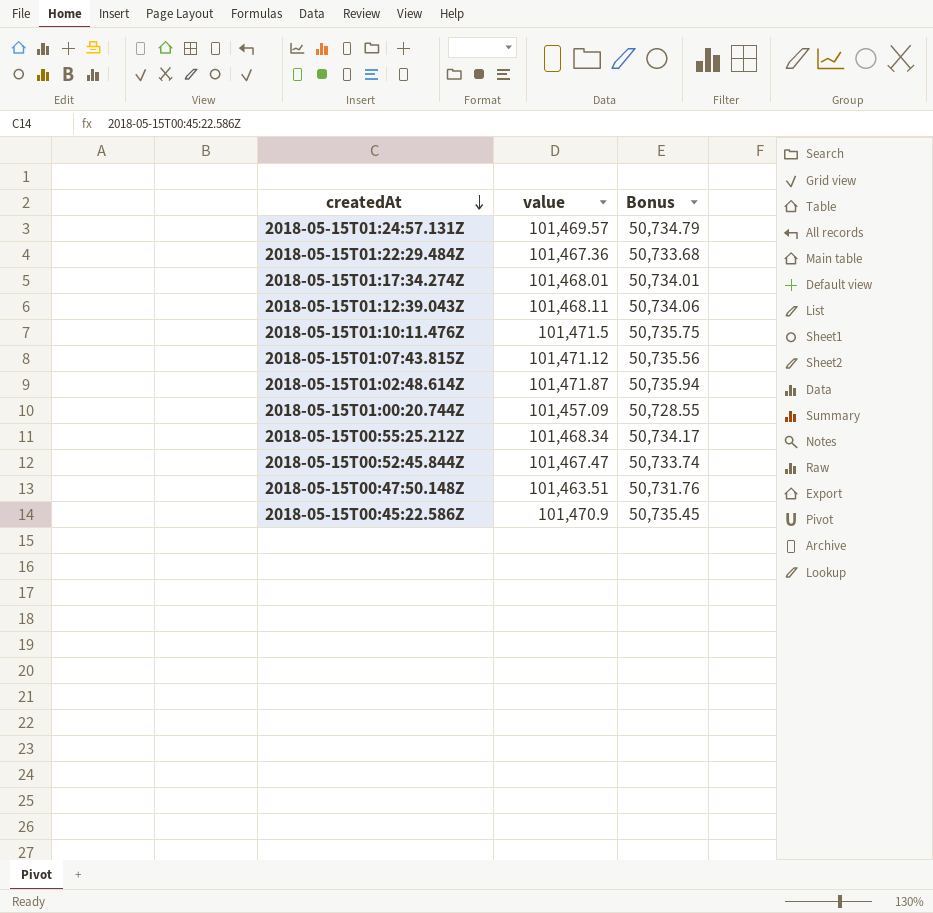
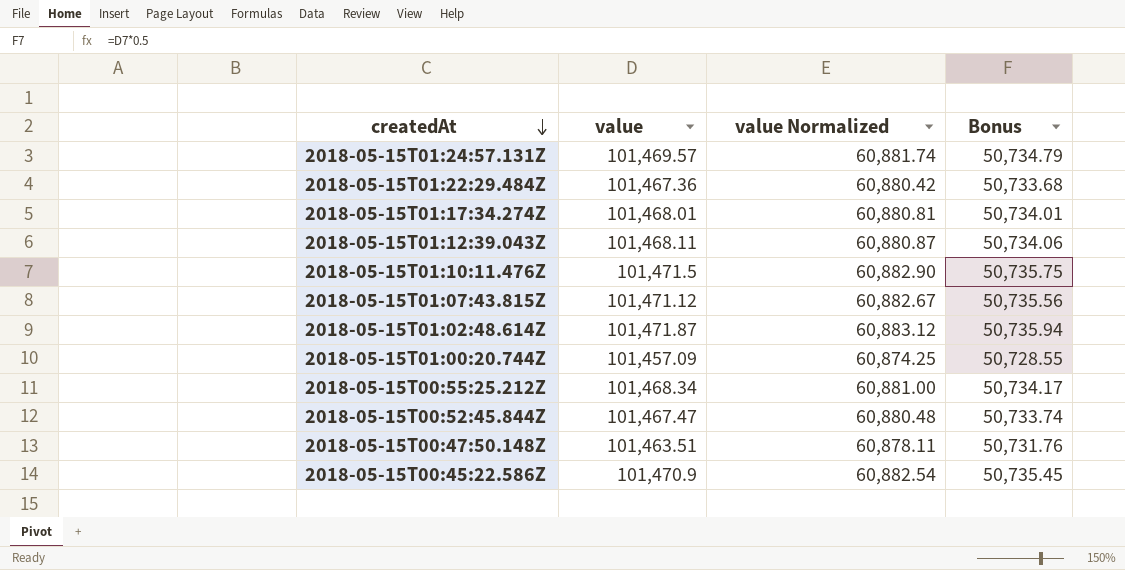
column value Normalized | formula: none -> [value] * 0.6

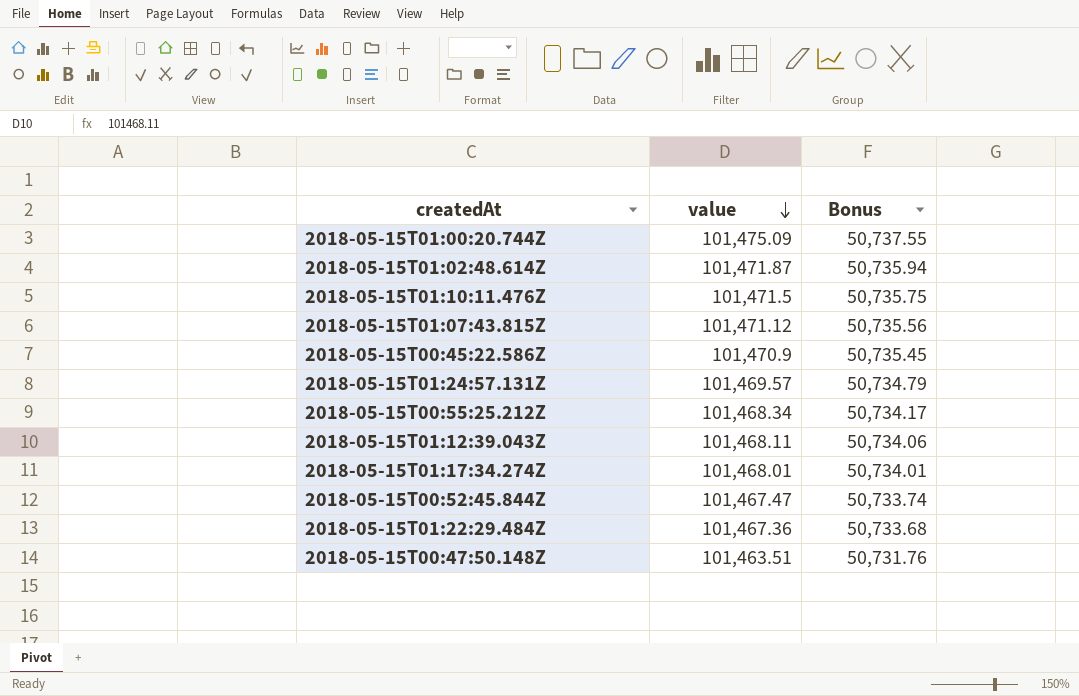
row order: createdAt descending -> value descending
column value Normalized | formula: [value] * 0.6 -> none
2018-05-15T01:00:20.744Z | value: 101,457.09 -> 101,475.09
2018-05-15T01:00:20.744Z | Bonus: 50,728.55 -> 50,737.55

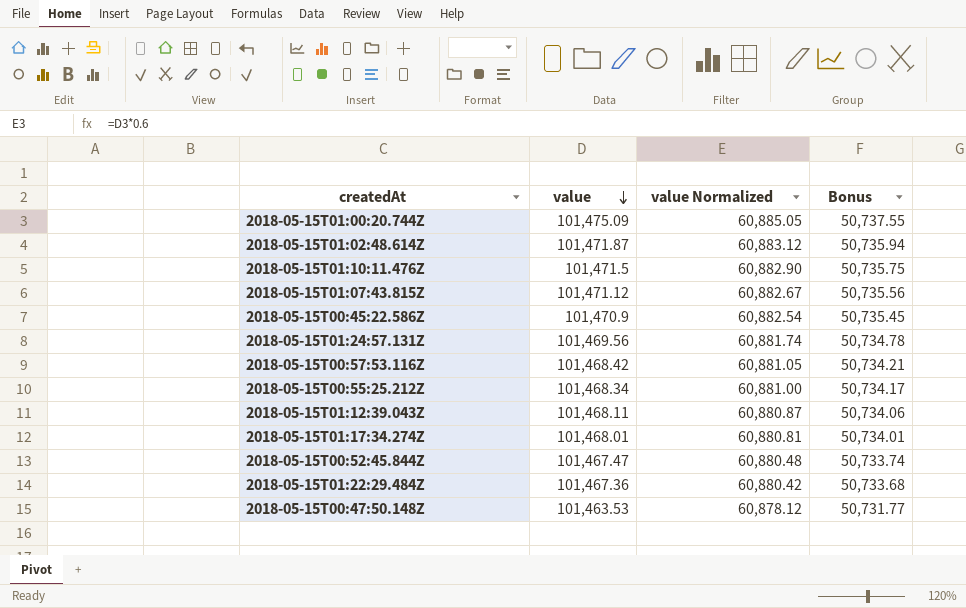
column value Normalized | formula: none -> [value] * 0.6
2018-05-15T01:24:57.131Z | value: 101,469.57 -> 101,469.56
2018-05-15T01:24:57.131Z | Bonus: 50,734.79 -> 50,734.78
row 2018-05-15T00:57:53.116Z: none -> 101,468.42 | 60,881.05 | 50,734.21
2018-05-15T00:47:50.148Z | value: 101,463.51 -> 101,463.53
2018-05-15T00:47:50.148Z | Bonus: 50,731.76 -> 50,731.77

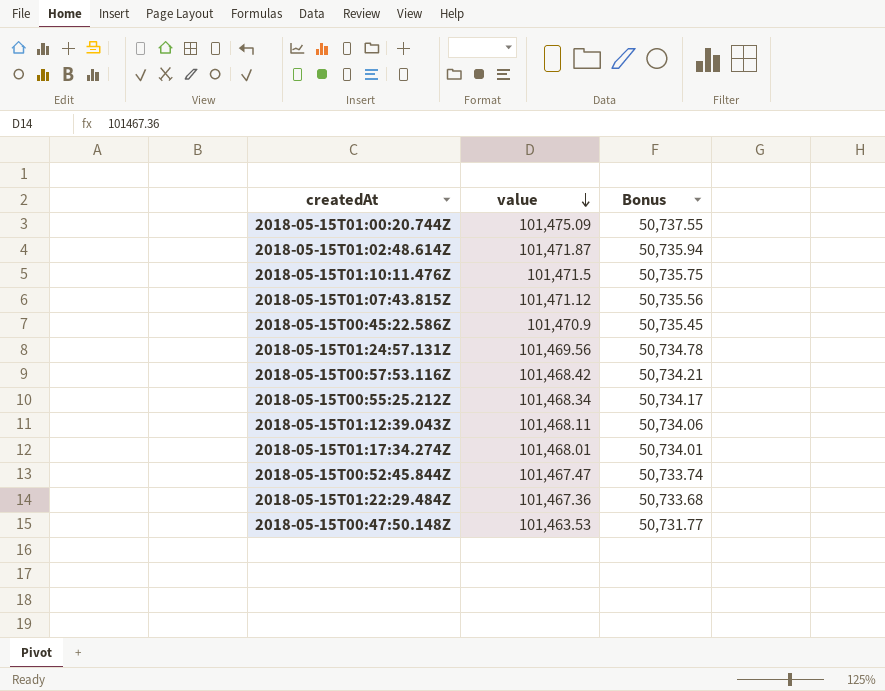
column value Normalized | formula: [value] * 0.6 -> none

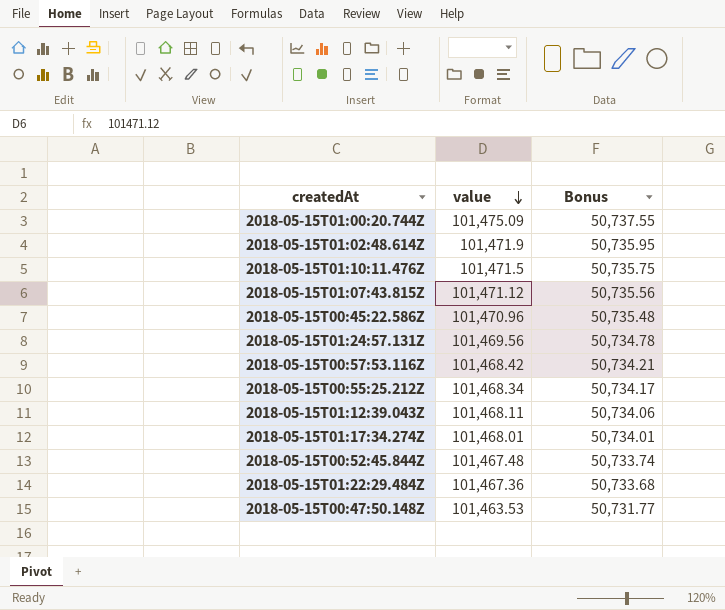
2018-05-15T01:02:48.614Z | value: 101,471.87 -> 101,471.9
2018-05-15T01:02:48.614Z | Bonus: 50,735.94 -> 50,735.95
2018-05-15T00:45:22.586Z | value: 101,470.9 -> 101,470.96
2018-05-15T00:45:22.586Z | Bonus: 50,735.45 -> 50,735.48
2018-05-15T00:52:45.844Z | value: 101,467.47 -> 101,467.48

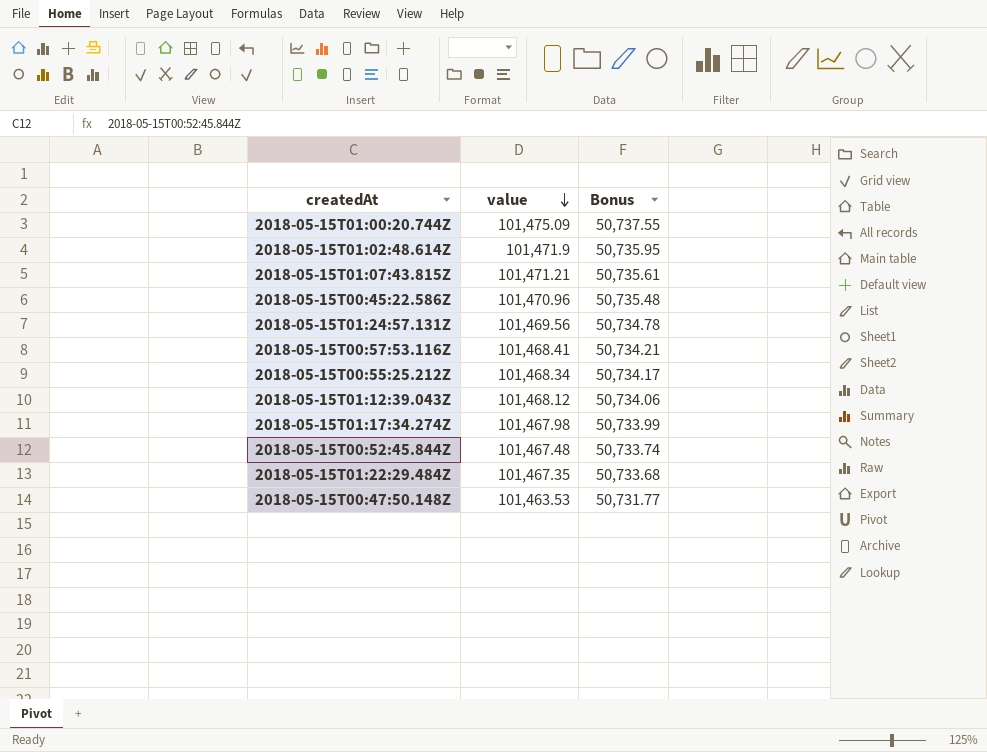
row 2018-05-15T01:10:11.476Z: 101,471.5 | 50,735.75 -> none
2018-05-15T01:07:43.815Z | value: 101,471.12 -> 101,471.21
2018-05-15T01:07:43.815Z | Bonus: 50,735.56 -> 50,735.61
2018-05-15T00:57:53.116Z | value: 101,468.42 -> 101,468.41
2018-05-15T01:12:39.043Z | value: 101,468.11 -> 101,468.12
2018-05-15T01:17:34.274Z | value: 101,468.01 -> 101,467.98
2018-05-15T01:17:34.274Z | Bonus: 50,734.01 -> 50,733.99
2018-05-15T01:22:29.484Z | value: 101,467.36 -> 101,467.35

